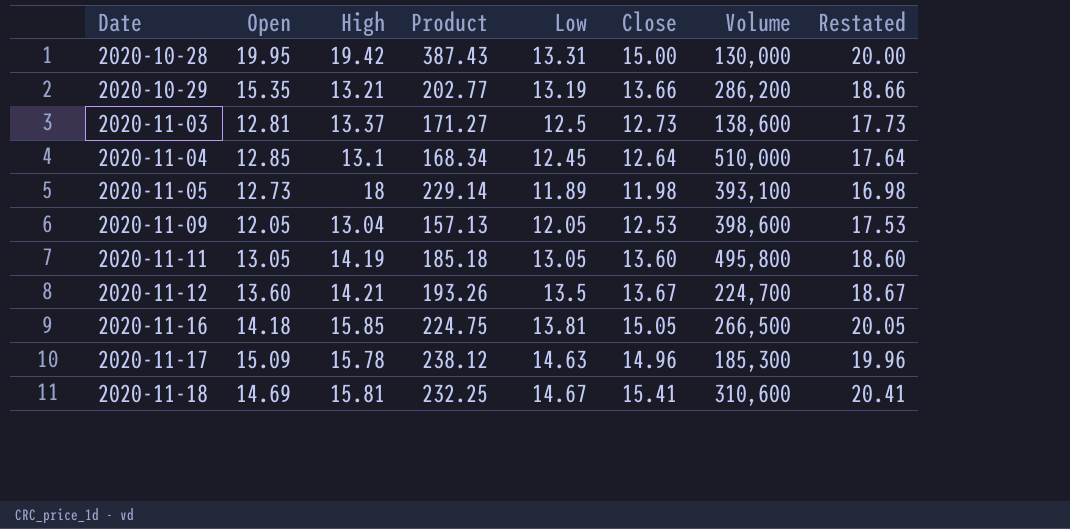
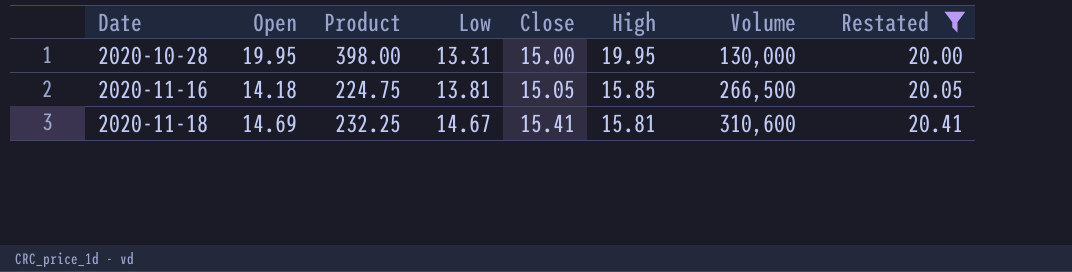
filter: none -> Restated >= 20.00
column High | position: 3 -> 6
2020-10-28 | Product: 387.43 -> 398.00
2020-10-28 | High: 19.42 -> 19.95

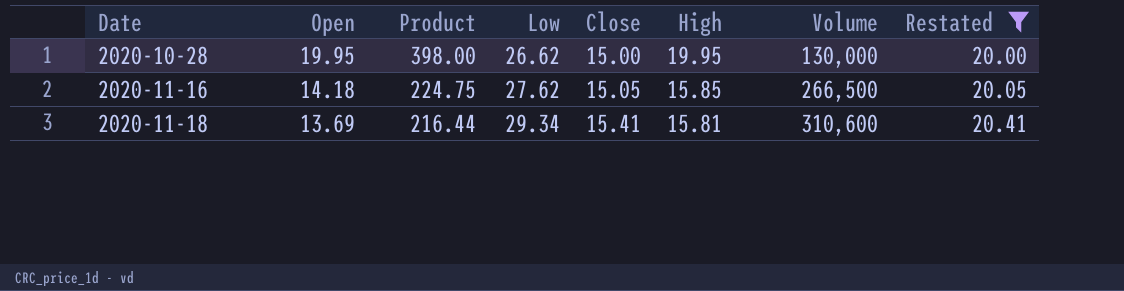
2020-10-28 | Low: 13.31 -> 26.62
2020-11-16 | Low: 13.81 -> 27.62
2020-11-18 | Open: 14.69 -> 13.69
2020-11-18 | Product: 232.25 -> 216.44
2020-11-18 | Low: 14.67 -> 29.34

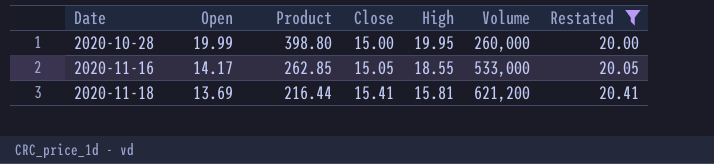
column Low | position: 4 -> none
2020-10-28 | Open: 19.95 -> 19.99
2020-10-28 | Product: 398.00 -> 398.80
2020-10-28 | Volume: 130,000 -> 260,000
2020-11-16 | Open: 14.18 -> 14.17
2020-11-16 | Product: 224.75 -> 262.85
2020-11-16 | High: 15.85 -> 18.55
2020-11-16 | Volume: 266,500 -> 533,000
2020-11-18 | Volume: 310,600 -> 621,200

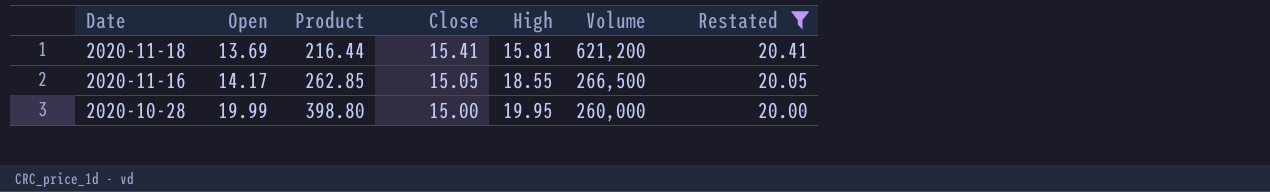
row order: Date ascending -> Date descending
2020-11-16 | Volume: 533,000 -> 266,500

